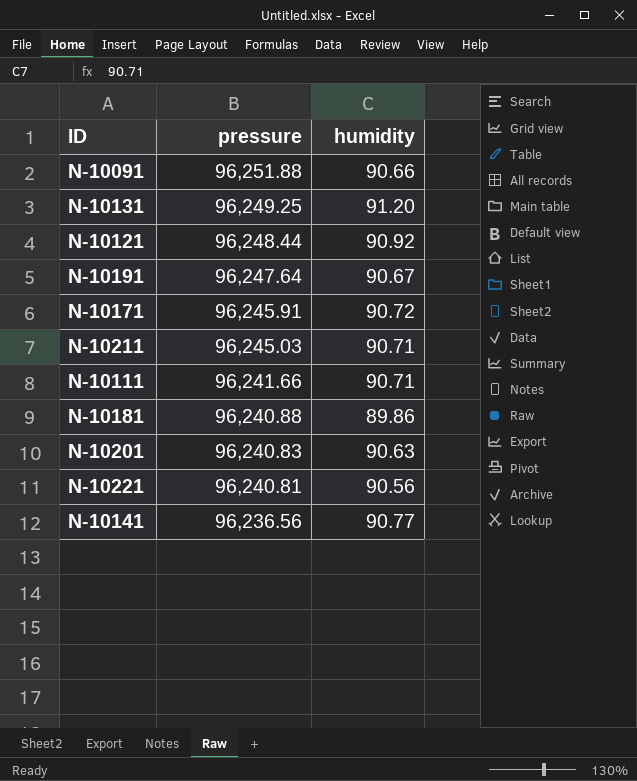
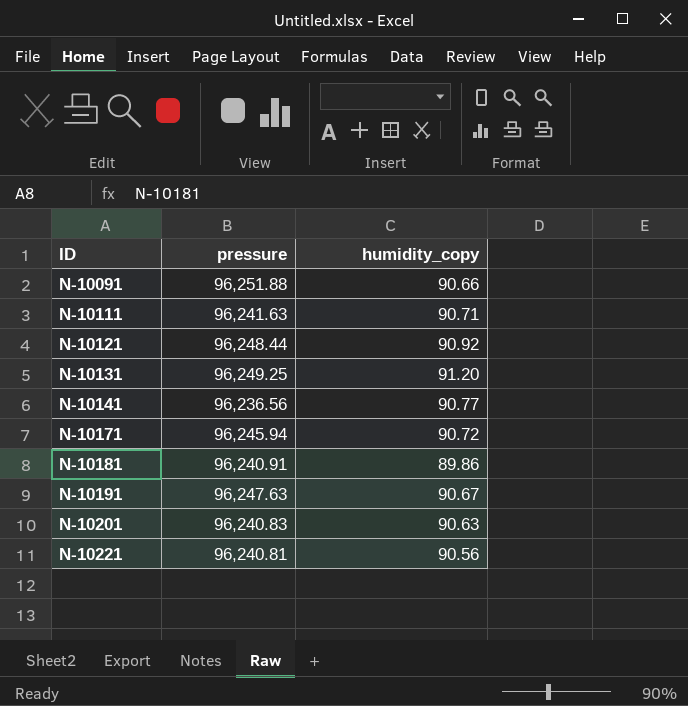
row order: pressure descending -> ID ascending
column name: humidity -> humidity_copy
row N-10211: 96,245.03 | 90.71 -> none
N-10111 | pressure: 96,241.66 -> 96,241.63
N-10171 | pressure: 96,245.91 -> 96,245.94
N-10181 | pressure: 96,240.88 -> 96,240.91
N-10191 | pressure: 96,247.64 -> 96,247.63

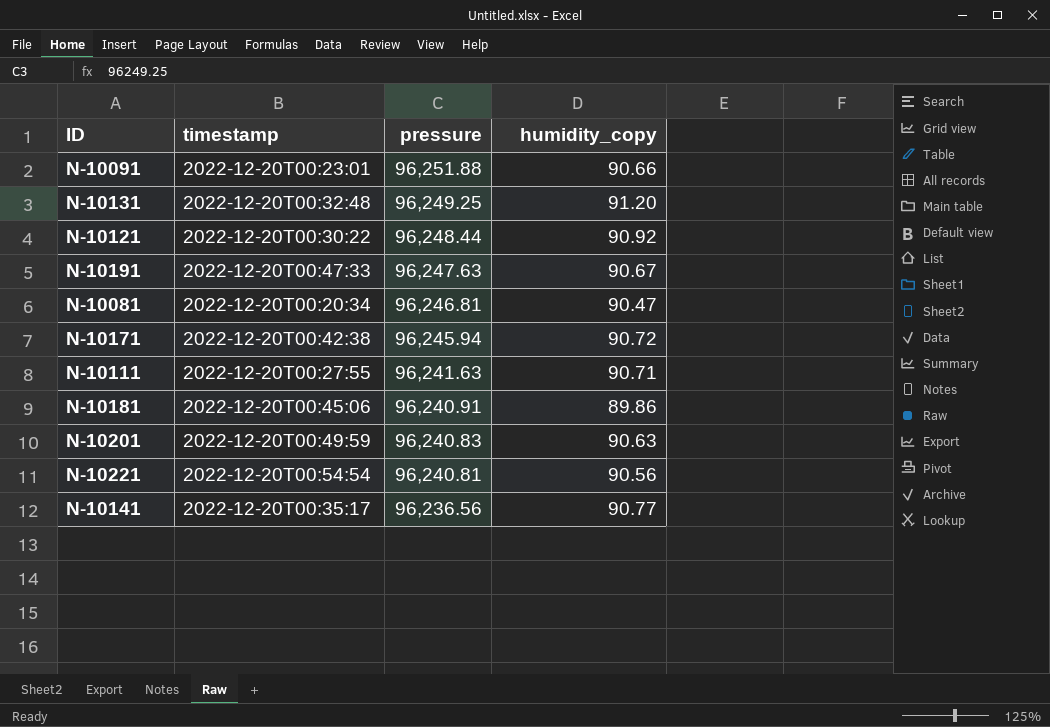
row order: ID ascending -> pressure descending
column timestamp | position: none -> 2
row N-10081: none -> 2022-12-20T00:20:34 | 96,246.81 | 90.47

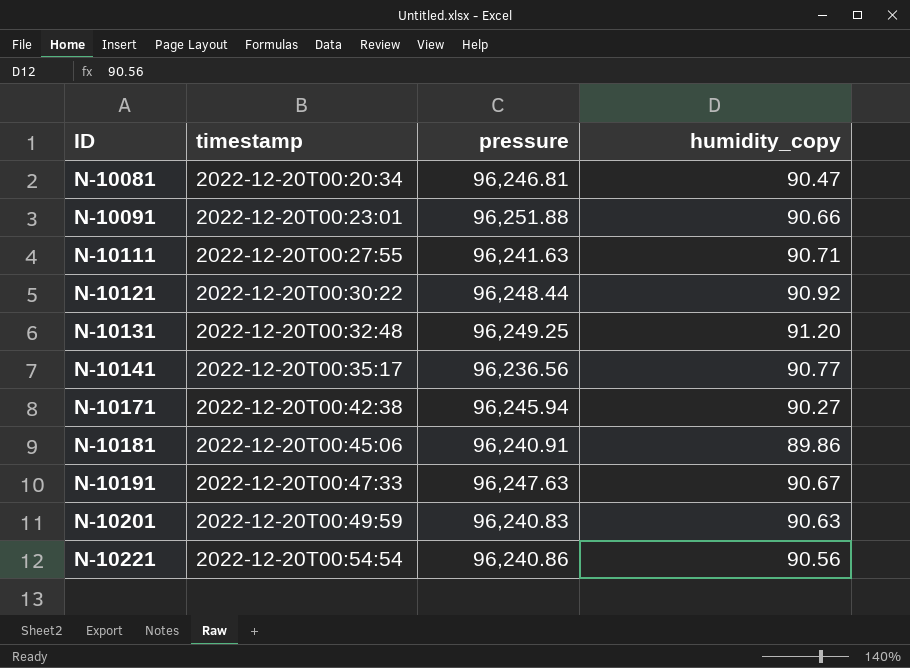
row order: pressure descending -> ID ascending
N-10171 | humidity_copy: 90.72 -> 90.27
N-10221 | pressure: 96,240.81 -> 96,240.86

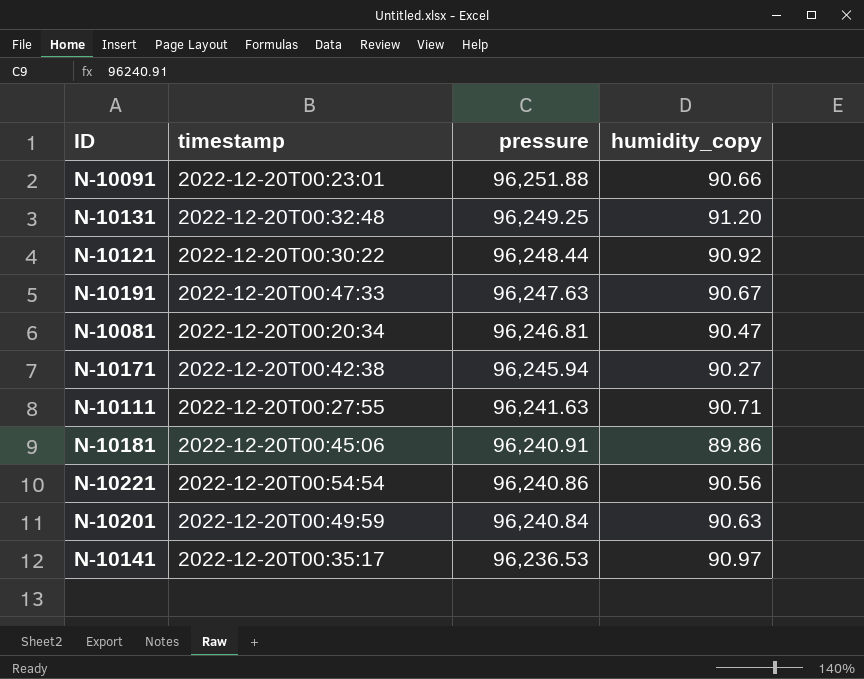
row order: ID ascending -> pressure descending
N-10201 | pressure: 96,240.83 -> 96,240.84
N-10141 | pressure: 96,236.56 -> 96,236.53
N-10141 | humidity_copy: 90.77 -> 90.97

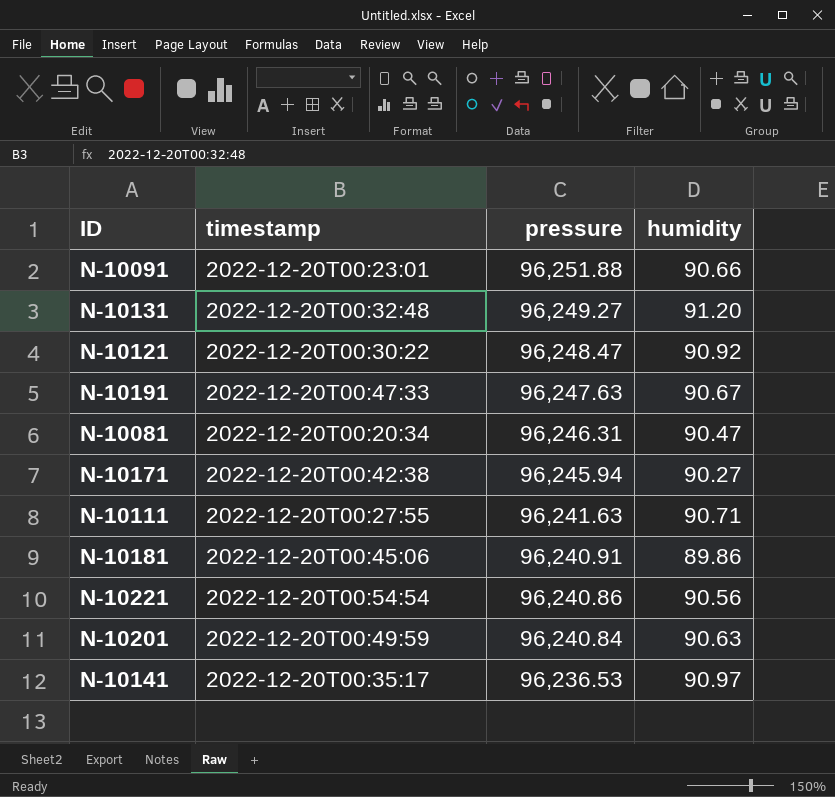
column name: humidity_copy -> humidity
N-10131 | pressure: 96,249.25 -> 96,249.27
N-10121 | pressure: 96,248.44 -> 96,248.47
N-10081 | pressure: 96,246.81 -> 96,246.31

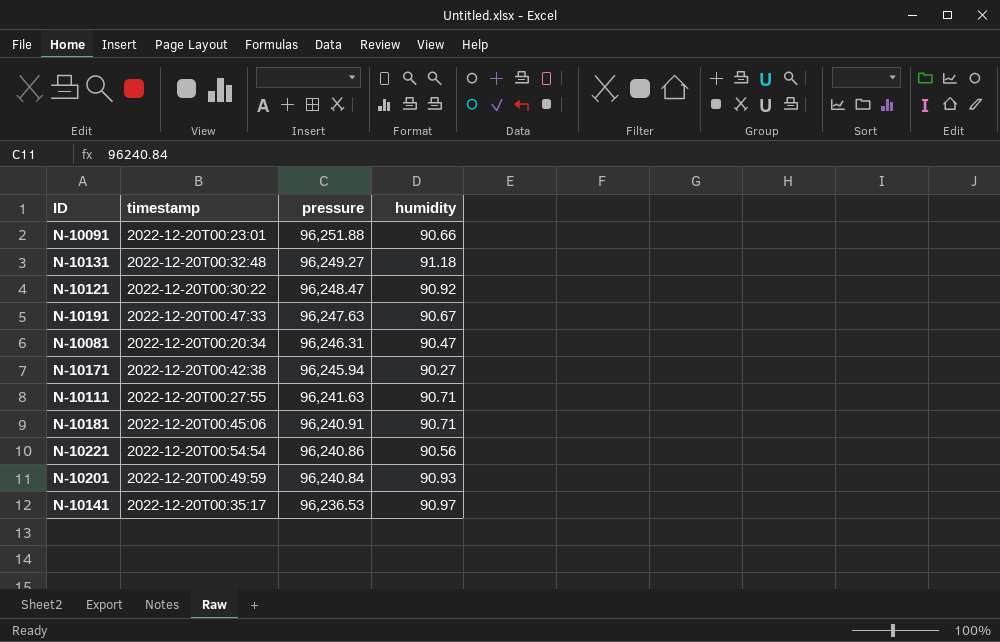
N-10131 | humidity: 91.20 -> 91.18
N-10181 | humidity: 89.86 -> 90.71
N-10201 | humidity: 90.63 -> 90.93

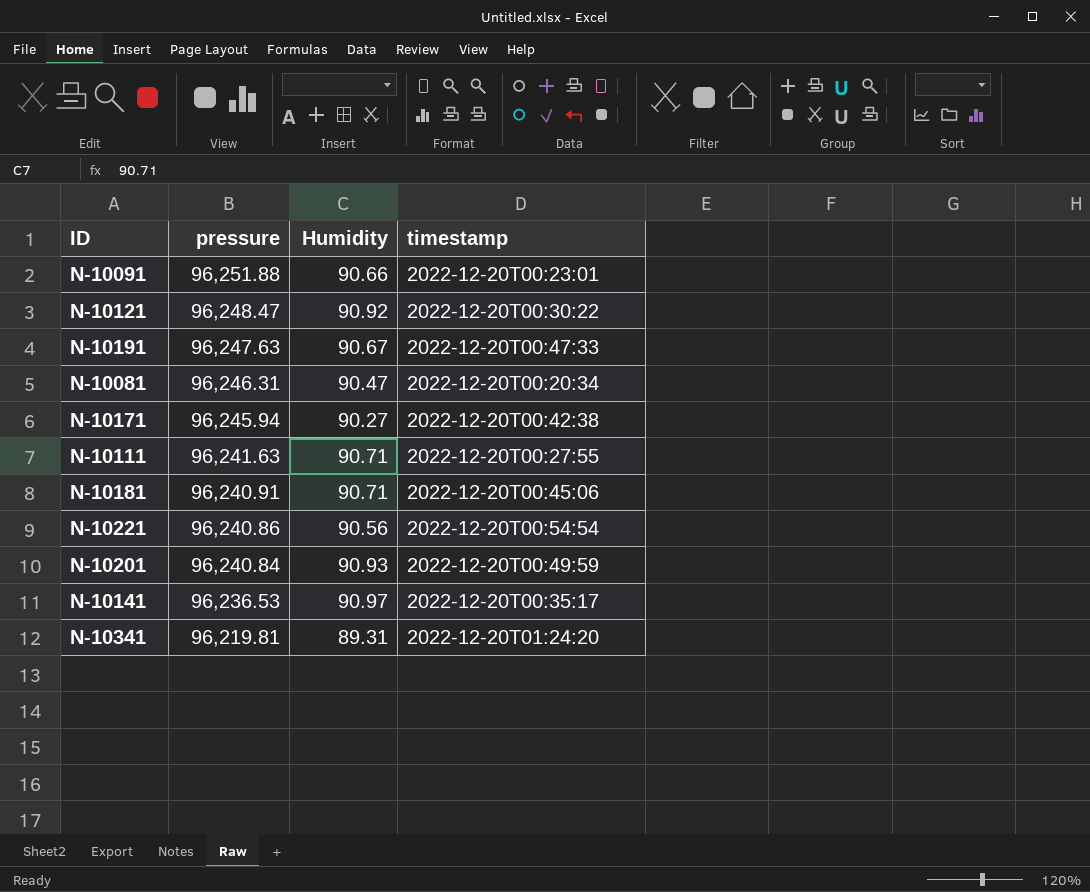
column name: humidity -> Humidity
column timestamp | position: 2 -> 4
row N-10131: 2022-12-20T00:32:48 | 96,249.27 | 91.18 -> none
row N-10341: none -> 96,219.81 | 89.31 | 2022-12-20T01:24:20

